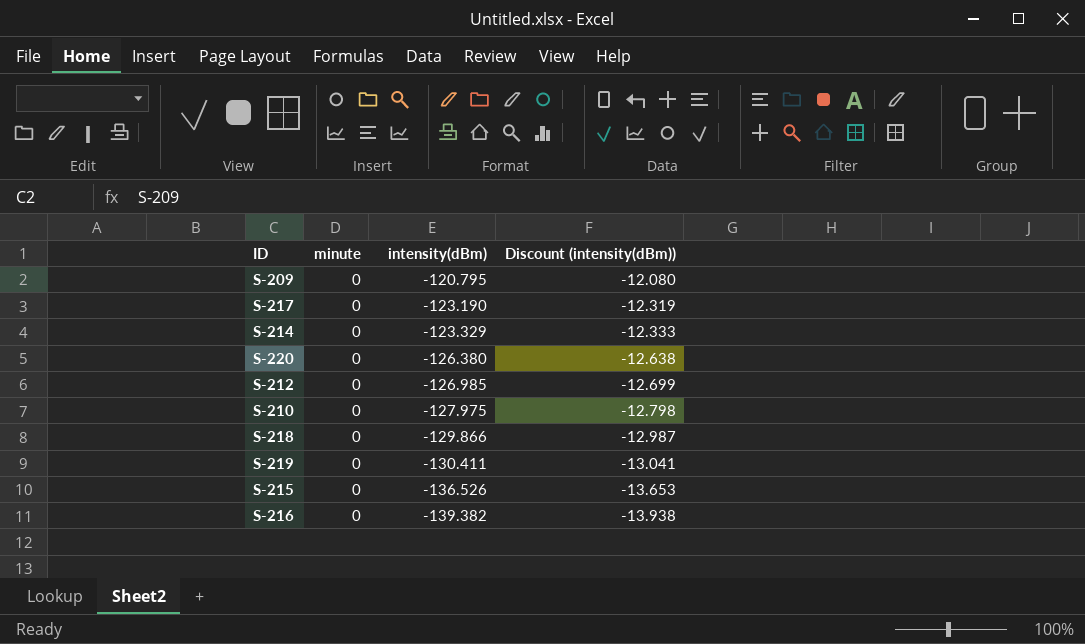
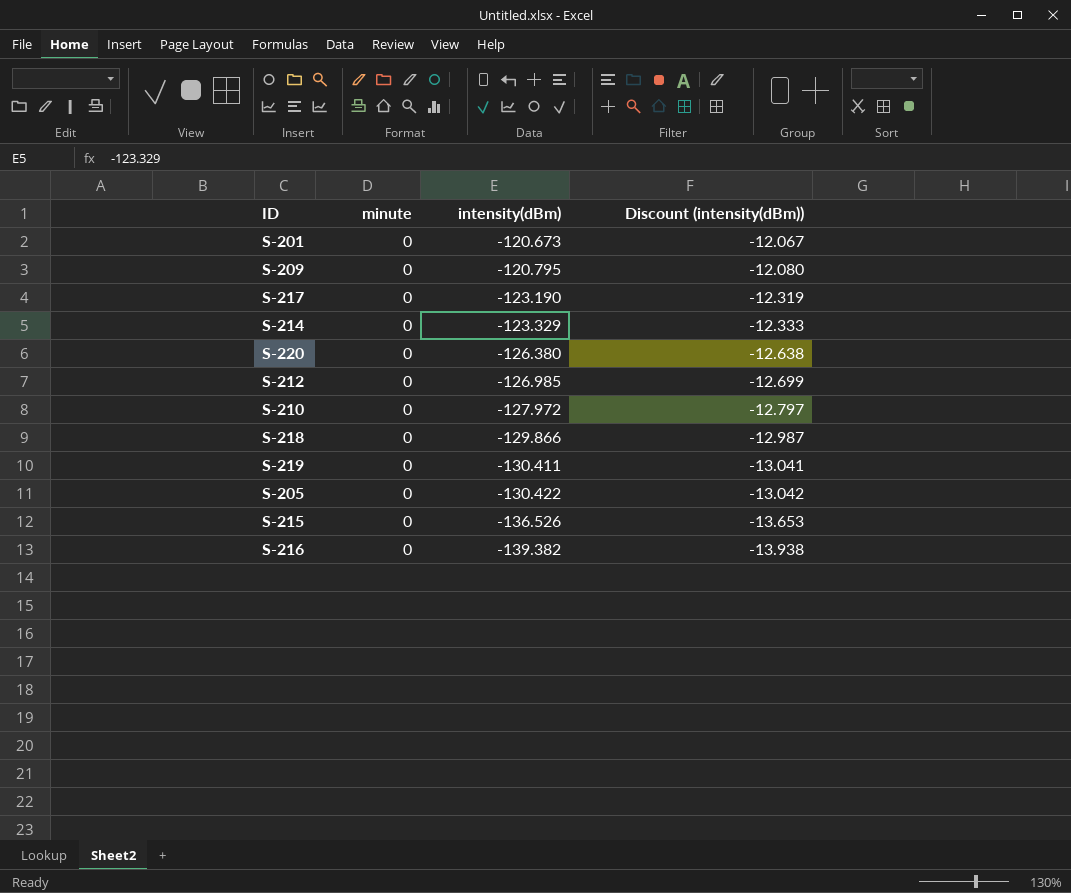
row S-201: none -> 0 | -120.673 | -12.067
S-210 | intensity(dBm): -127.975 -> -127.972
S-210 | Discount (intensity(dBm)): -12.798 -> -12.797
row S-205: none -> 0 | -130.422 | -13.042

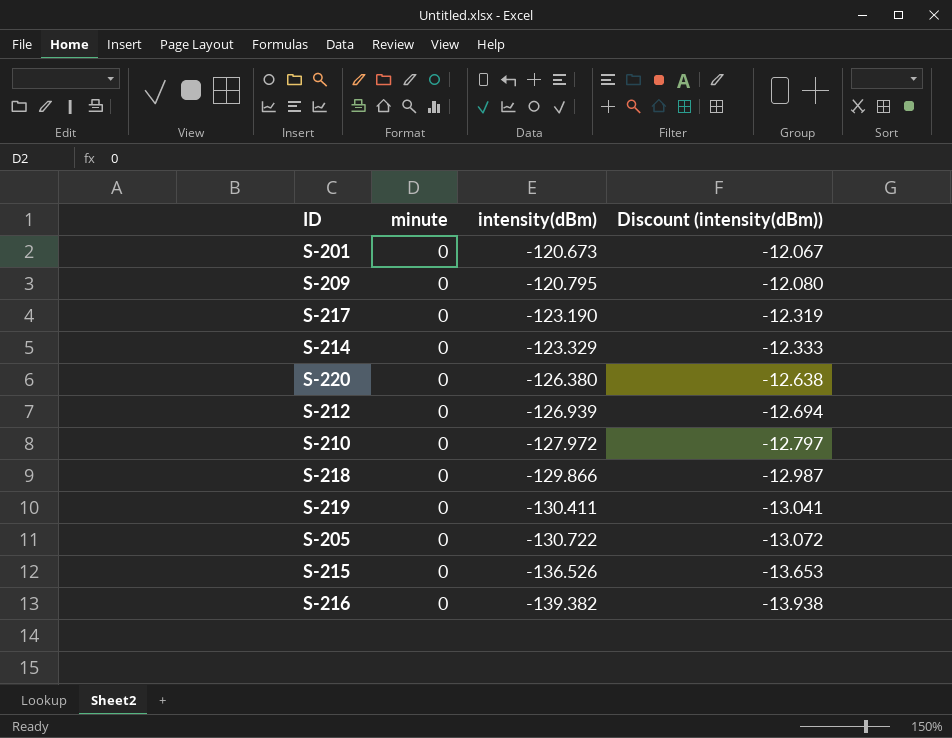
S-212 | intensity(dBm): -126.985 -> -126.939
S-212 | Discount (intensity(dBm)): -12.699 -> -12.694
S-205 | intensity(dBm): -130.422 -> -130.722
S-205 | Discount (intensity(dBm)): -13.042 -> -13.072

